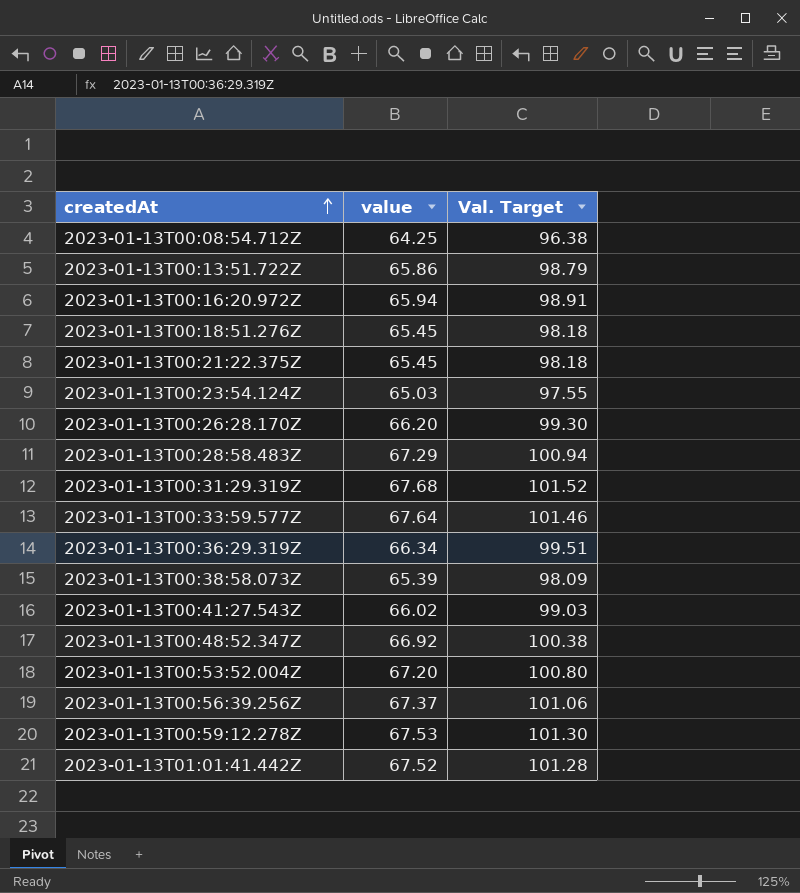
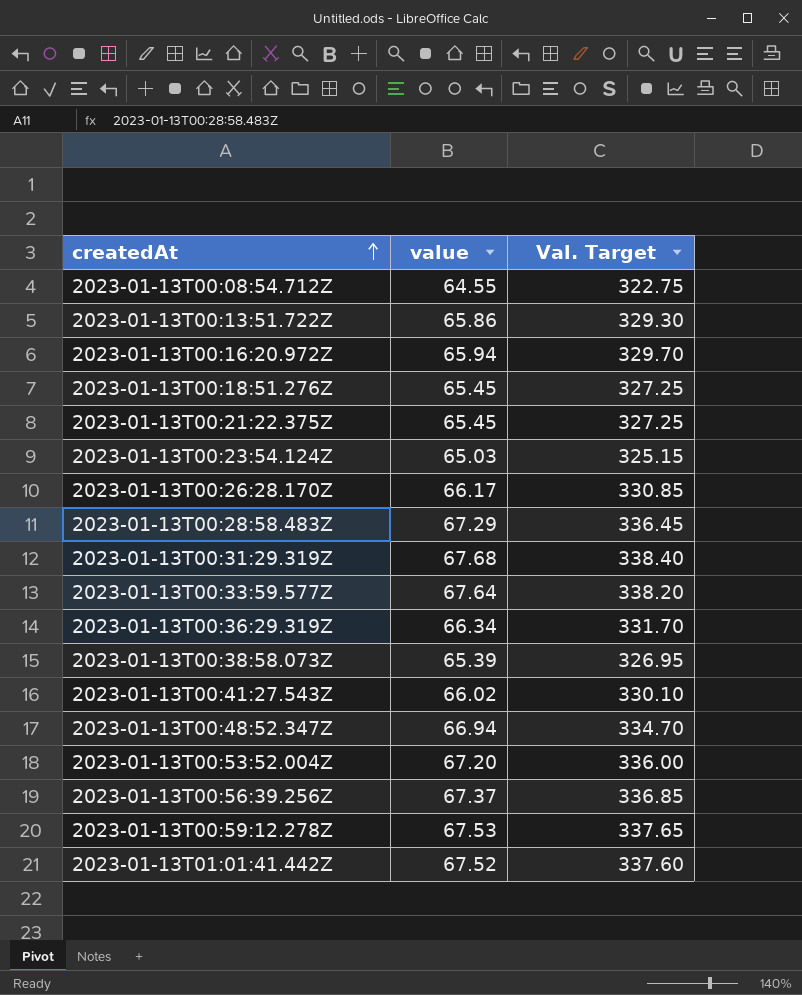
column Val. Target | formula: [value] * 1.5 -> [value] * 5
2023-01-13T00:08:54.712Z | value: 64.25 -> 64.55
2023-01-13T00:26:28.170Z | value: 66.20 -> 66.17
2023-01-13T00:48:52.347Z | value: 66.92 -> 66.94

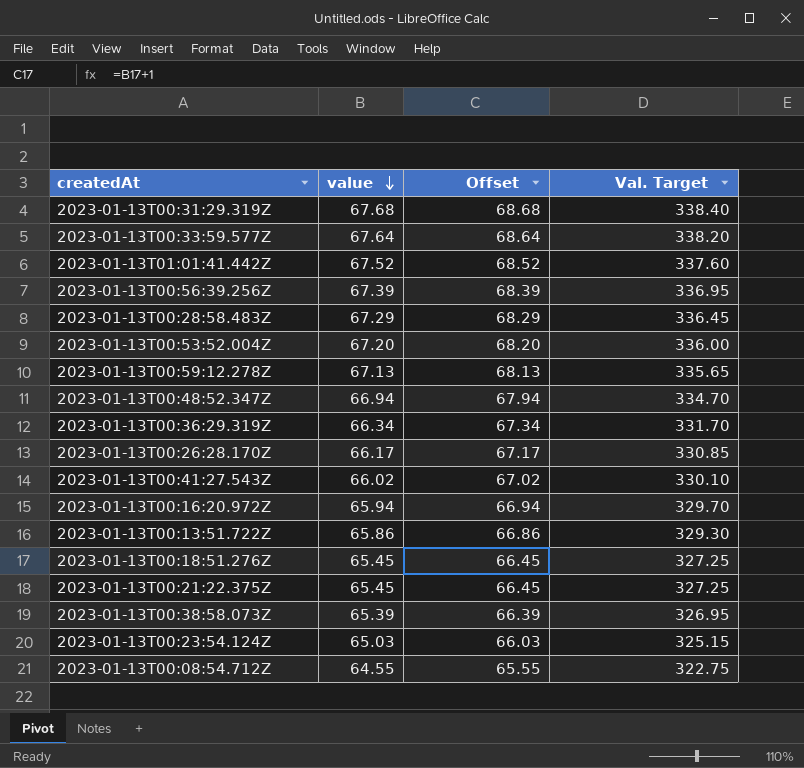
row order: createdAt ascending -> value descending
column Offset | formula: none -> [value] + 1
2023-01-13T00:56:39.256Z | value: 67.37 -> 67.39
2023-01-13T00:56:39.256Z | Val. Target: 336.85 -> 336.95
2023-01-13T00:59:12.278Z | value: 67.53 -> 67.13
2023-01-13T00:59:12.278Z | Val. Target: 337.65 -> 335.65

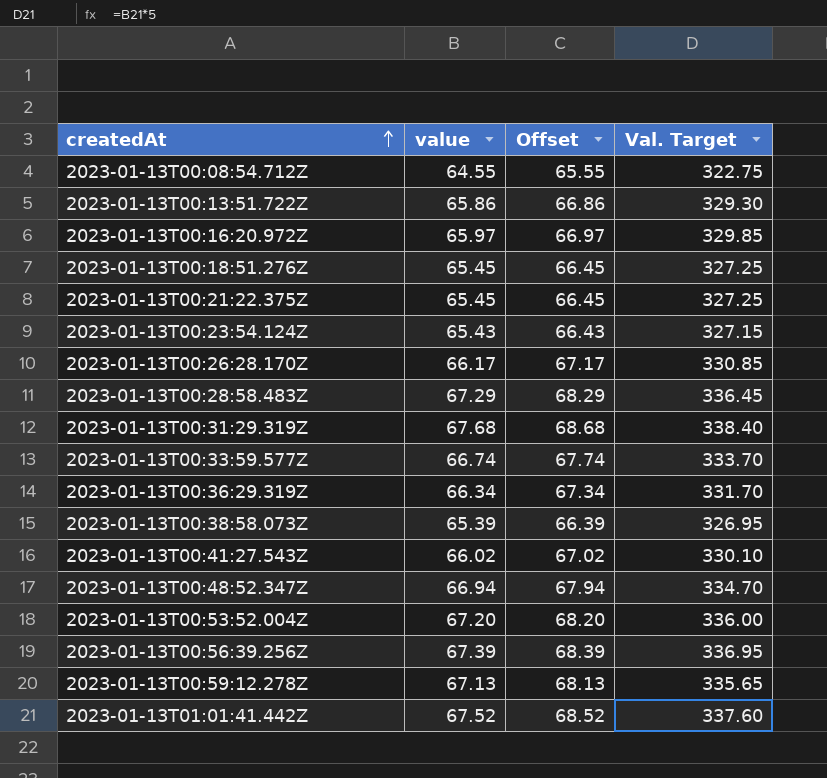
row order: value descending -> createdAt ascending
2023-01-13T00:16:20.972Z | value: 65.94 -> 65.97
2023-01-13T00:16:20.972Z | Offset: 66.94 -> 66.97
2023-01-13T00:16:20.972Z | Val. Target: 329.70 -> 329.85
2023-01-13T00:23:54.124Z | value: 65.03 -> 65.43
2023-01-13T00:23:54.124Z | Offset: 66.03 -> 66.43
2023-01-13T00:23:54.124Z | Val. Target: 325.15 -> 327.15
2023-01-13T00:33:59.577Z | value: 67.64 -> 66.74
2023-01-13T00:33:59.577Z | Offset: 68.64 -> 67.74
2023-01-13T00:33:59.577Z | Val. Target: 338.20 -> 333.70

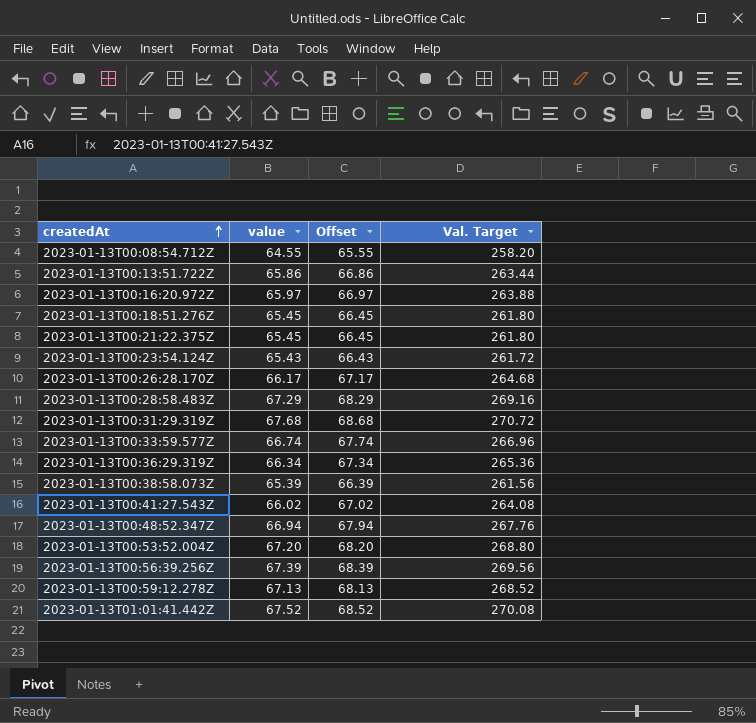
column Val. Target | formula: [value] * 5 -> [value] * 4

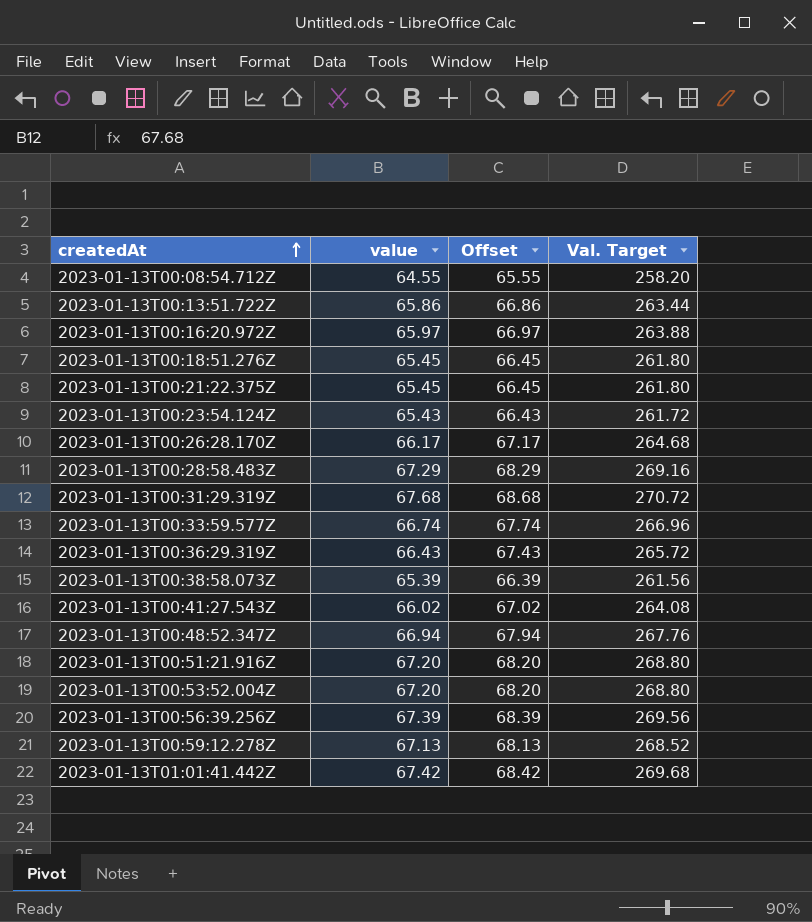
2023-01-13T00:36:29.319Z | value: 66.34 -> 66.43
2023-01-13T00:36:29.319Z | Offset: 67.34 -> 67.43
2023-01-13T00:36:29.319Z | Val. Target: 265.36 -> 265.72
row 2023-01-13T00:51:21.916Z: none -> 67.20 | 68.20 | 268.80
2023-01-13T01:01:41.442Z | value: 67.52 -> 67.42
2023-01-13T01:01:41.442Z | Offset: 68.52 -> 68.42
2023-01-13T01:01:41.442Z | Val. Target: 270.08 -> 269.68

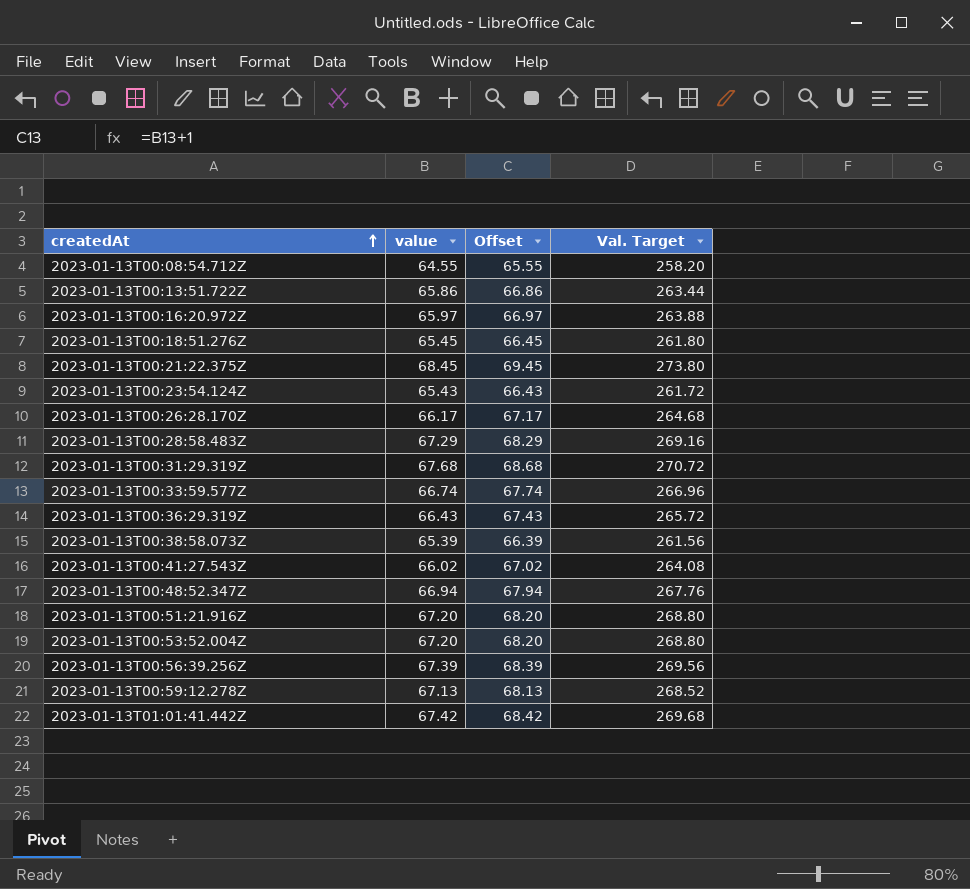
2023-01-13T00:21:22.375Z | value: 65.45 -> 68.45
2023-01-13T00:21:22.375Z | Offset: 66.45 -> 69.45
2023-01-13T00:21:22.375Z | Val. Target: 261.80 -> 273.80

